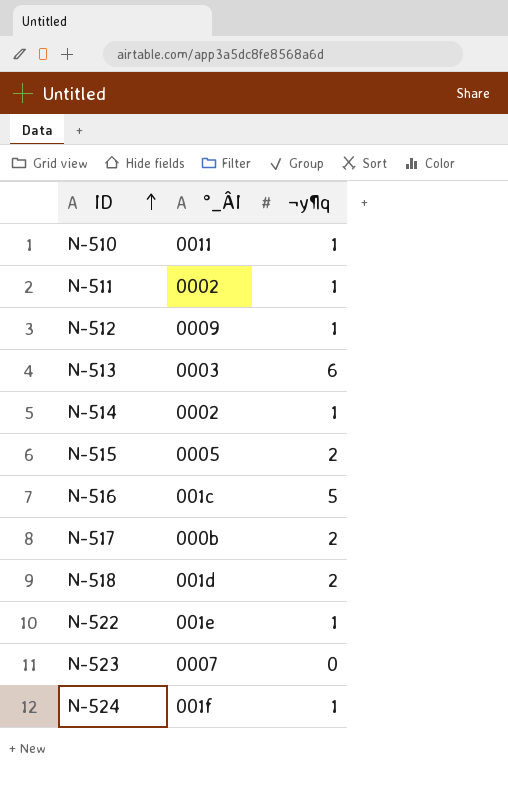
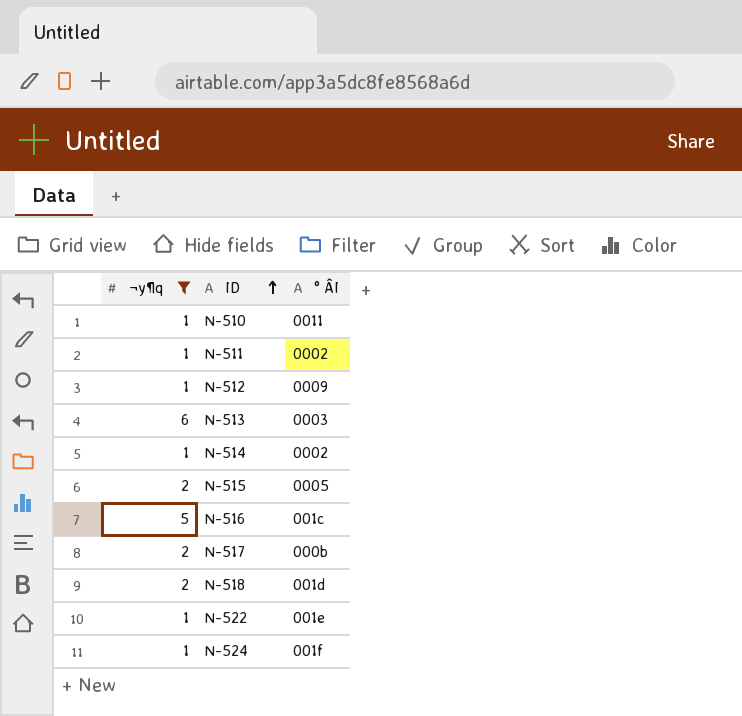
filter: none -> ¬y¶q != 0
column ¬y¶q | position: 3 -> 1
column name: °_ÂI -> ° ÂI

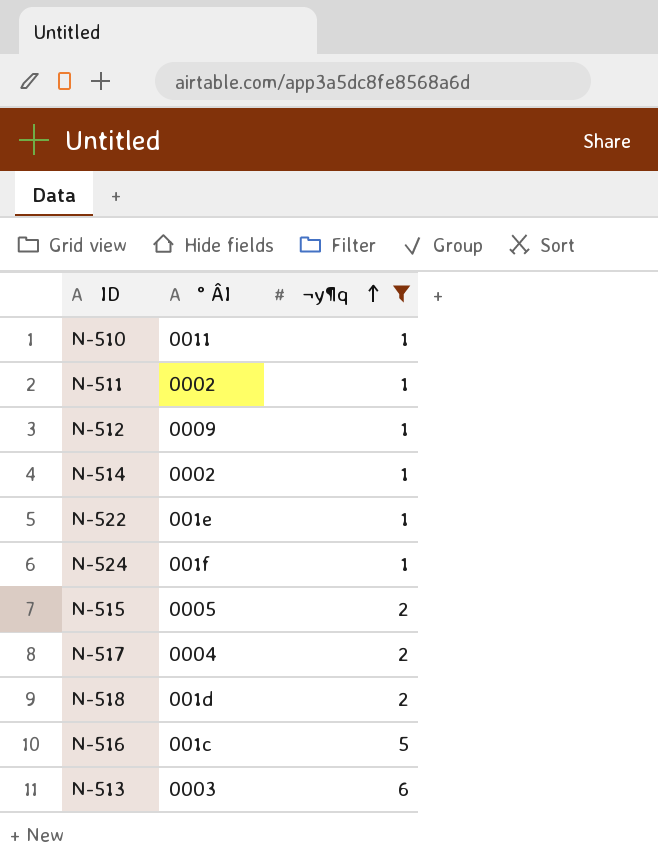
row order: ID ascending -> ¬y¶q ascending
column ¬y¶q | position: 1 -> 3
N-517 | ° ÂI: 000b -> 0004

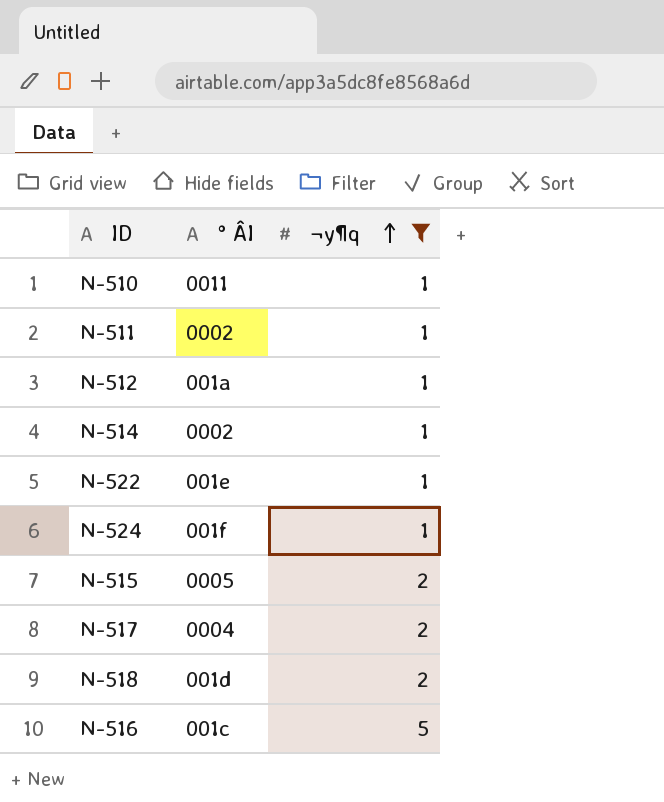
row N-513: 0003 | 6 -> none
N-512 | ° ÂI: 0009 -> 001a

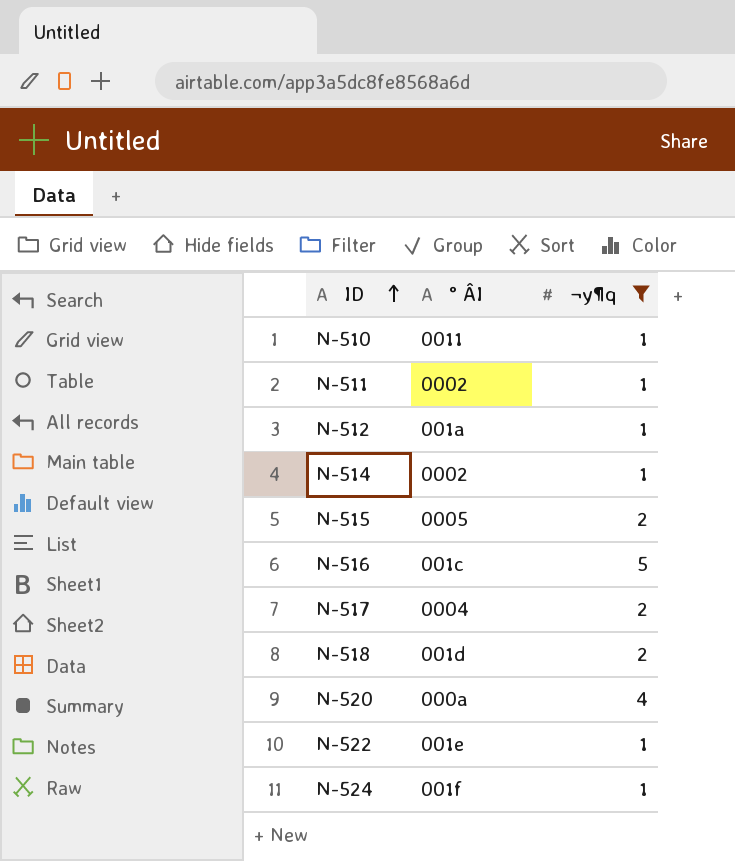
row order: ¬y¶q ascending -> ID ascending
row N-520: none -> 000a | 4

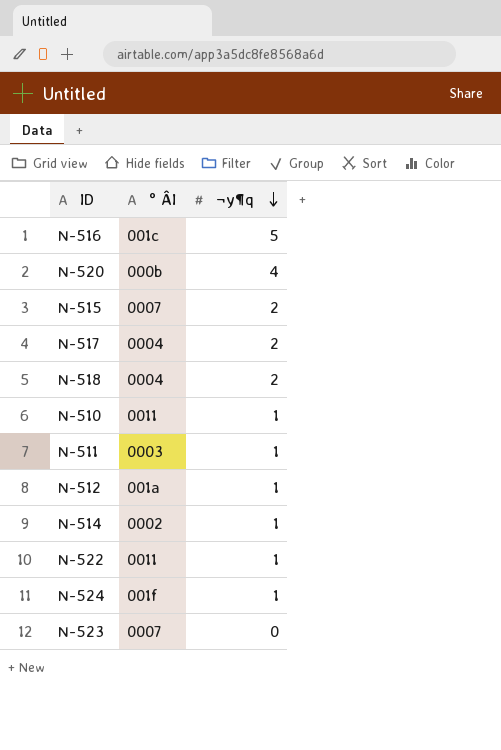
filter: ¬y¶q != 0 -> none
row order: ID ascending -> ¬y¶q descending
N-520 | ° ÂI: 000a -> 000b
N-515 | ° ÂI: 0005 -> 0007
N-518 | ° ÂI: 001d -> 0004
N-511 | ° ÂI: 0002 -> 0003
N-522 | ° ÂI: 001e -> 0011

